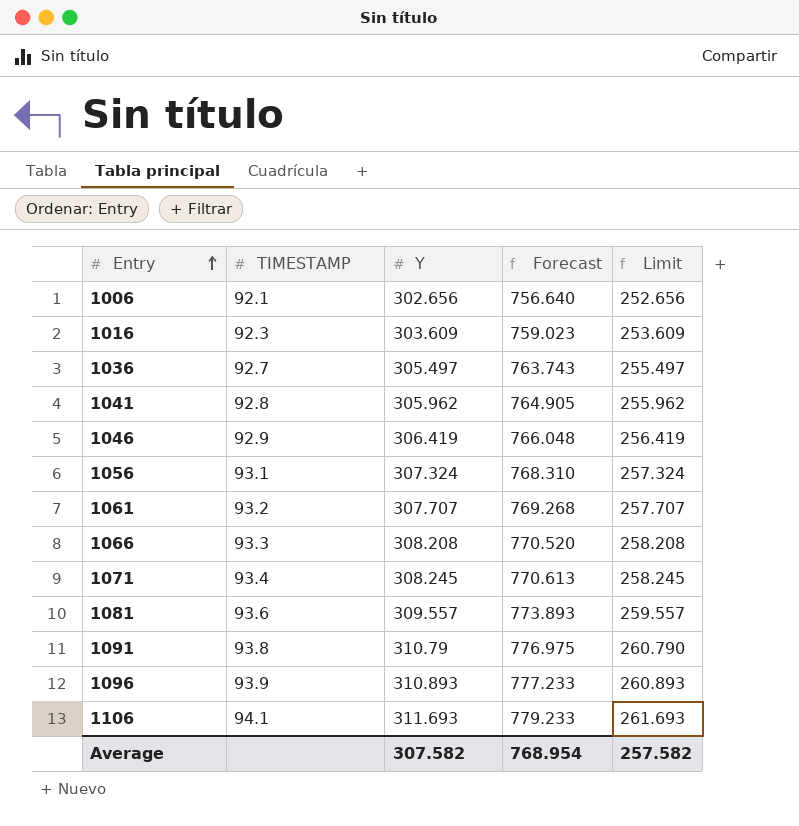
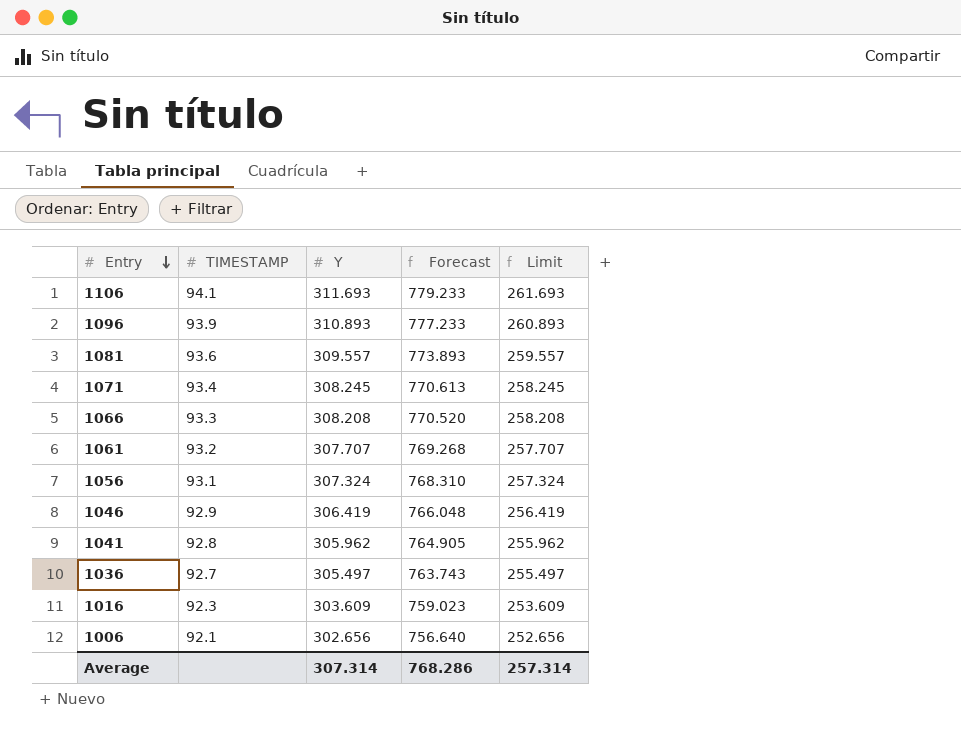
row order: Entry ascending -> Entry descending
row 1091: 93.8 | 310.79 | 776.975 | 260.790 -> none
Average | Y: 307.582 -> 307.314
Average | Forecast: 768.954 -> 768.286
Average | Limit: 257.582 -> 257.314

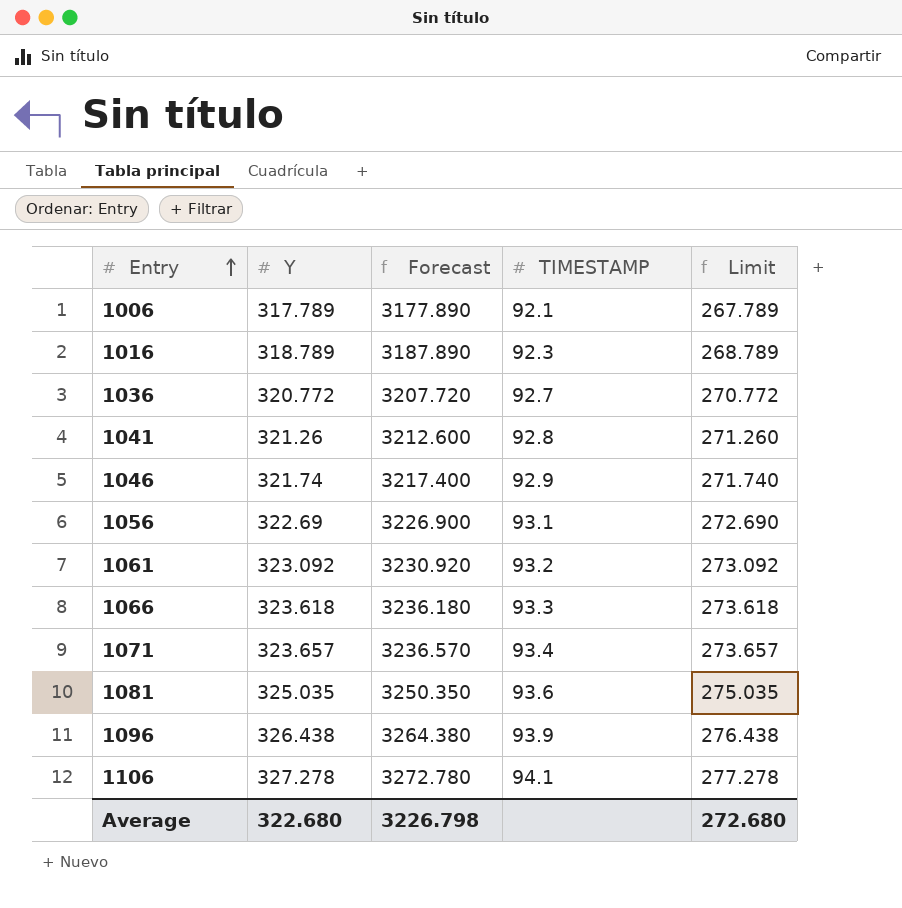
row order: Entry descending -> Entry ascending
column Forecast | formula: [Y] * 2.5 -> [Y] * 10
column TIMESTAMP | position: 2 -> 4
1006 | Y: 302.656 -> 317.789
1006 | Limit: 252.656 -> 267.789
1016 | Y: 303.609 -> 318.789
1016 | Limit: 253.609 -> 268.789
1036 | Y: 305.497 -> 320.772
1036 | Limit: 255.497 -> 270.772
1041 | Y: 305.962 -> 321.26
1041 | Limit: 255.962 -> 271.260
1046 | Y: 306.419 -> 321.74
1046 | Limit: 256.419 -> 271.740
1056 | Y: 307.324 -> 322.69
1056 | Limit: 257.324 -> 272.690
1061 | Y: 307.707 -> 323.092
1061 | Limit: 257.707 -> 273.092
1066 | Y: 308.208 -> 323.618
1066 | Limit: 258.208 -> 273.618
1071 | Y: 308.245 -> 323.657
1071 | Limit: 258.245 -> 273.657
1081 | Y: 309.557 -> 325.035
1081 | Limit: 259.557 -> 275.035
1096 | Y: 310.893 -> 326.438
1096 | Limit: 260.893 -> 276.438
1106 | Y: 311.693 -> 327.278
1106 | Limit: 261.693 -> 277.278
Average | Y: 307.314 -> 322.680
Average | Forecast: 768.286 -> 3226.798
Average | Limit: 257.314 -> 272.680

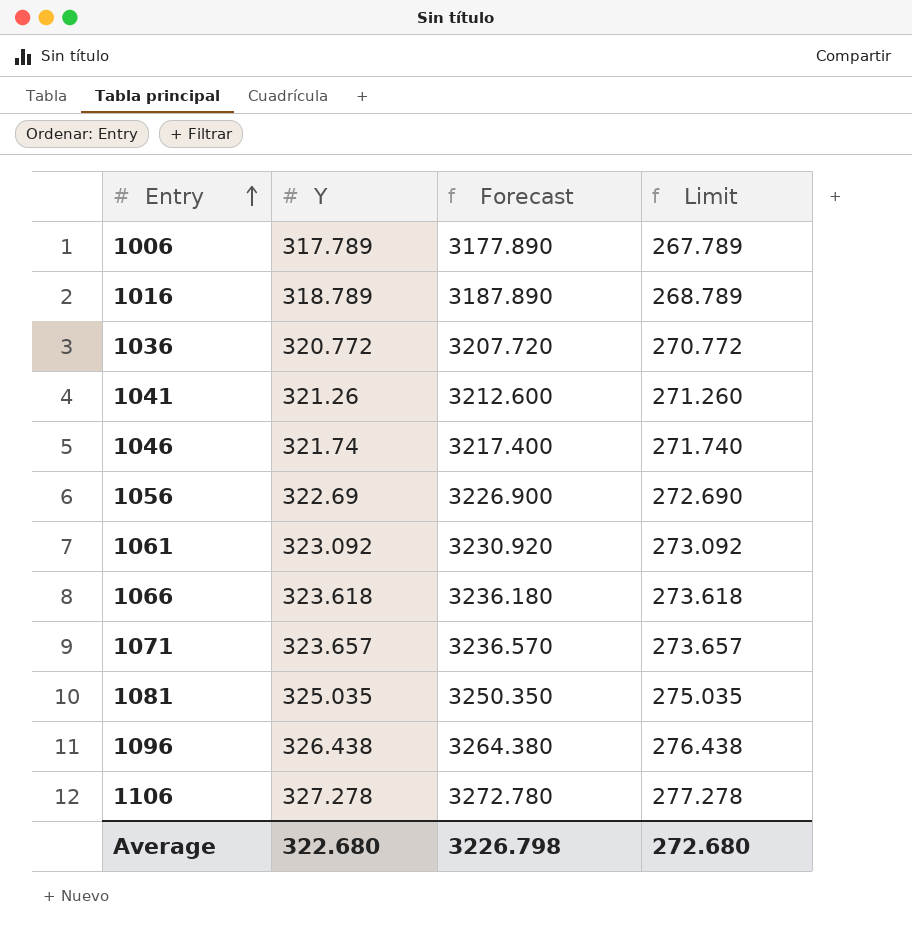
column TIMESTAMP | position: 4 -> none

